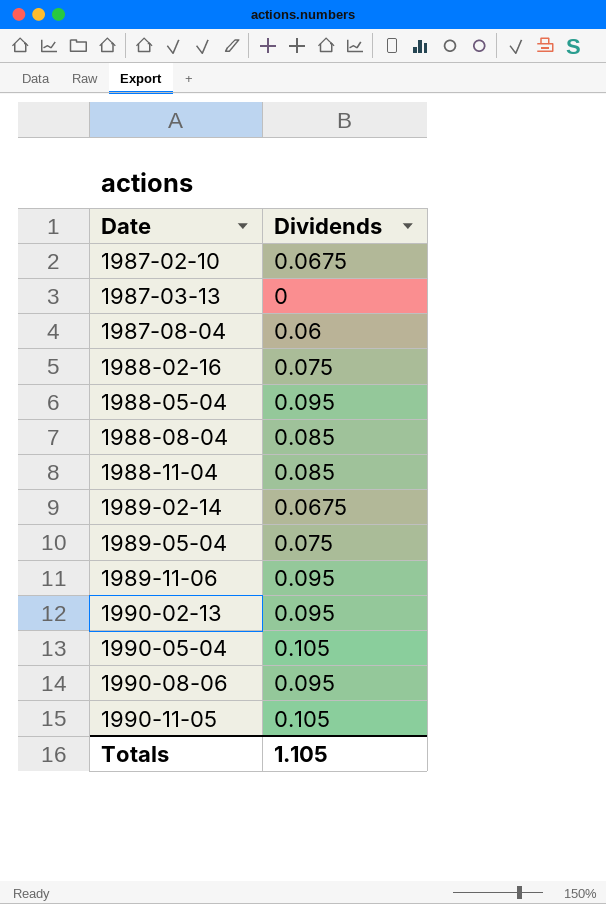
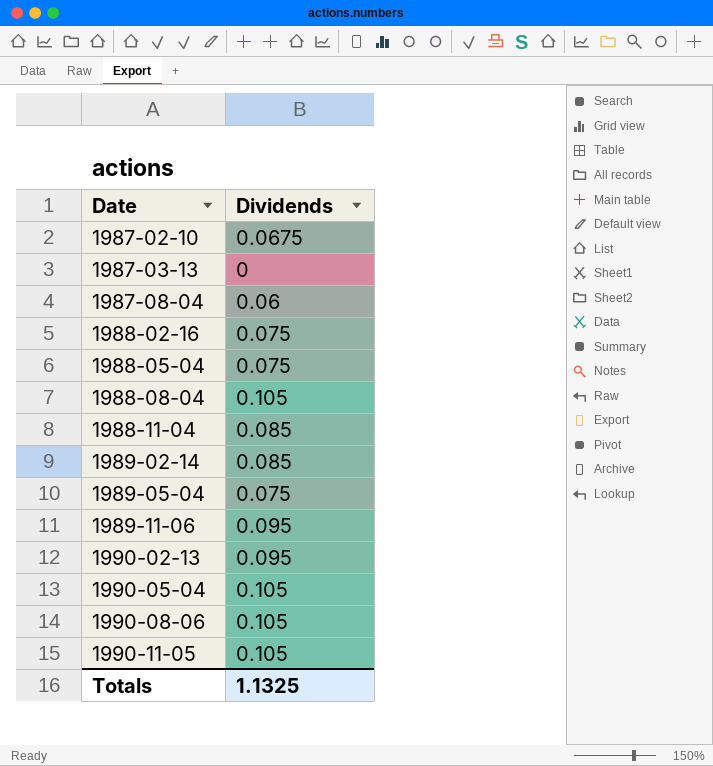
1988-05-04 | Dividends: 0.095 -> 0.075
1988-08-04 | Dividends: 0.085 -> 0.105
1989-02-14 | Dividends: 0.0675 -> 0.085
1990-08-06 | Dividends: 0.095 -> 0.105
Totals | Dividends: 1.105 -> 1.1325

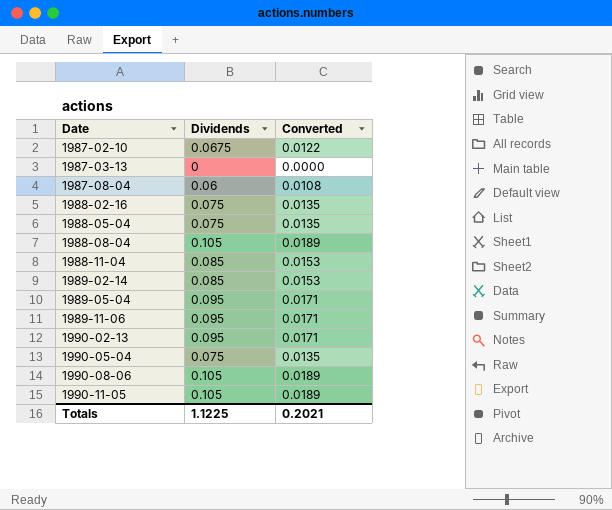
column Converted | formula: none -> [Dividends] * 0.18
1989-05-04 | Dividends: 0.075 -> 0.095
1990-05-04 | Dividends: 0.105 -> 0.075
Totals | Dividends: 1.1325 -> 1.1225

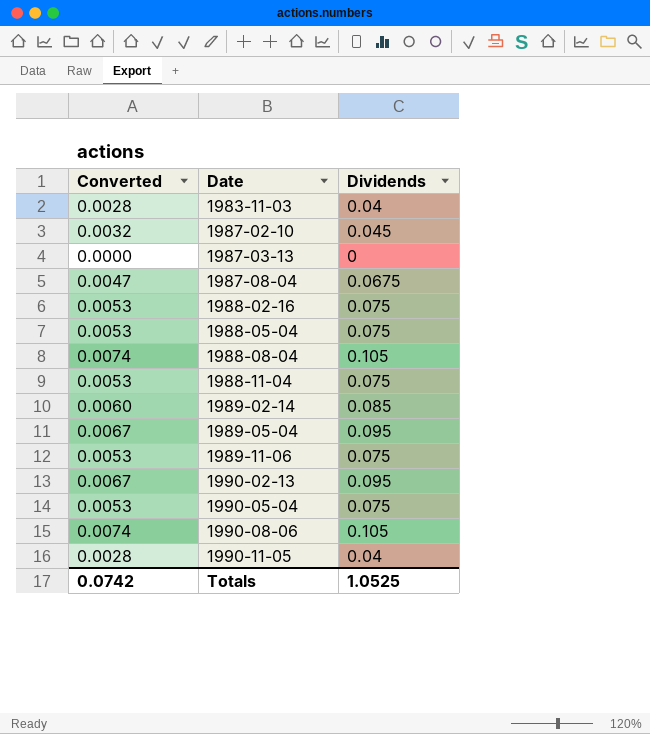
column Converted | formula: [Dividends] * 0.18 -> [Dividends] * 0.07
column Converted | position: 3 -> 1
row 1983-11-03: none -> 0.0028 | 0.04
1987-02-10 | Dividends: 0.0675 -> 0.045
1987-08-04 | Dividends: 0.06 -> 0.0675
1988-11-04 | Dividends: 0.085 -> 0.075
1989-11-06 | Dividends: 0.095 -> 0.075
1990-11-05 | Dividends: 0.105 -> 0.04
Totals | Converted: 0.2021 -> 0.0742
Totals | Dividends: 1.1225 -> 1.0525

